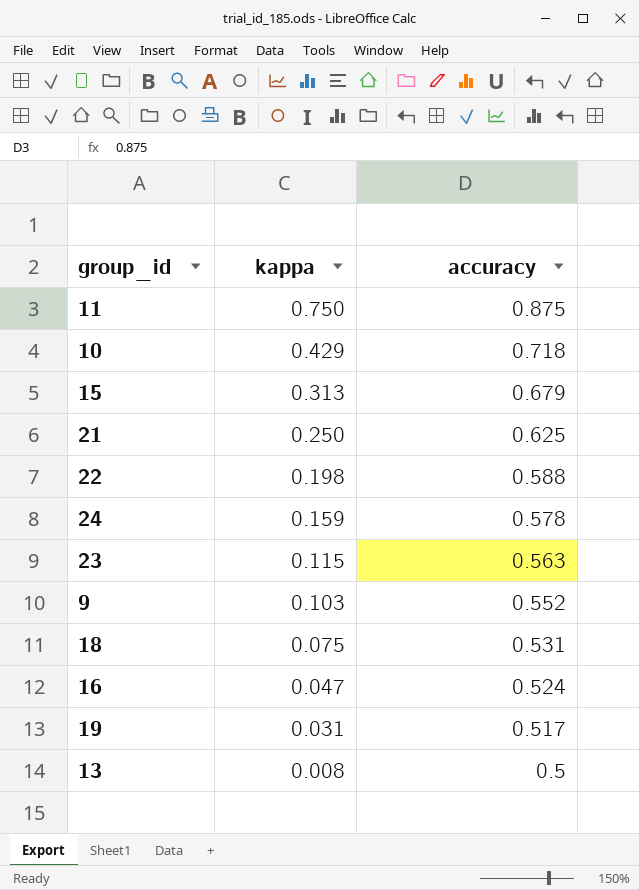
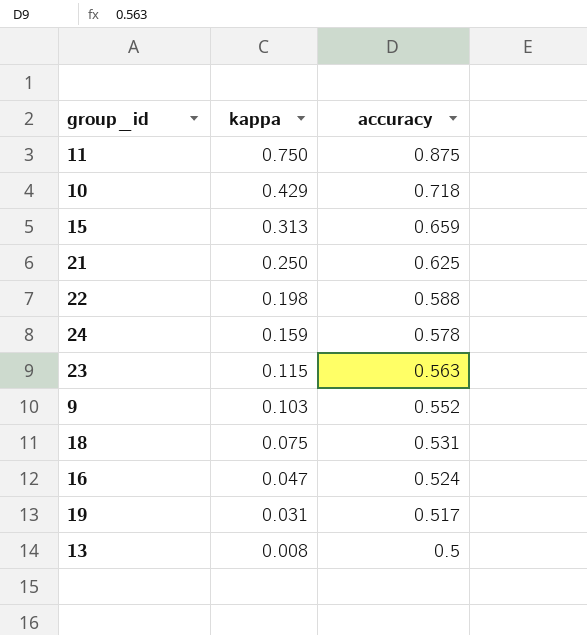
15 | accuracy: 0.679 -> 0.659

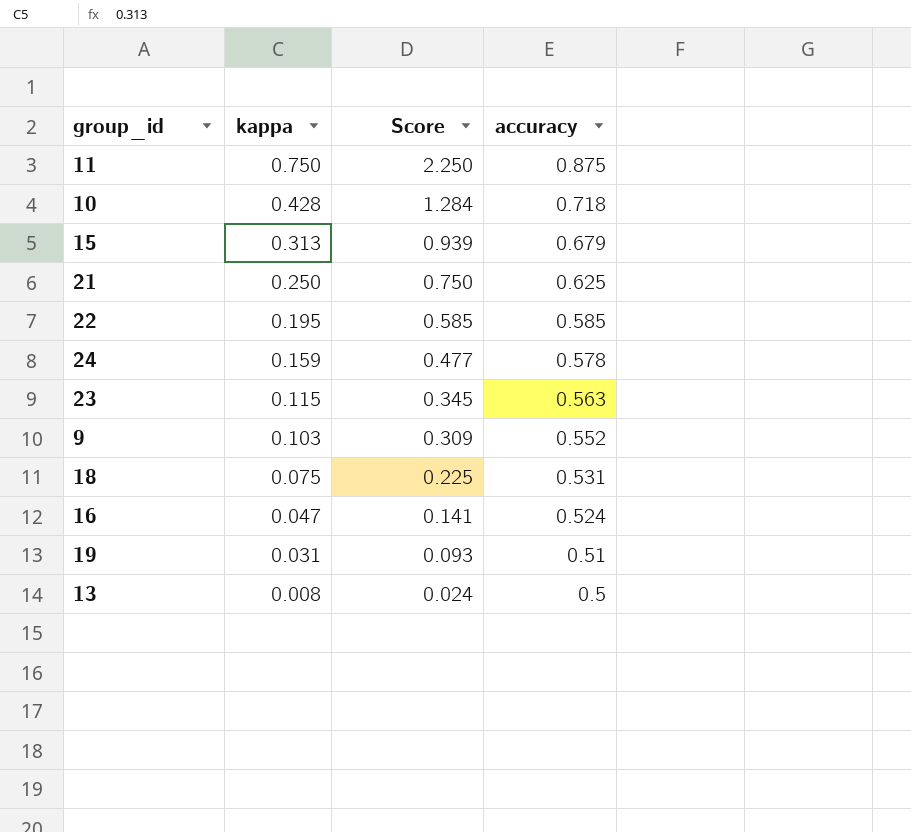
column Score | formula: none -> [kappa] * 3
10 | kappa: 0.429 -> 0.428
15 | accuracy: 0.659 -> 0.679
22 | kappa: 0.198 -> 0.195
22 | accuracy: 0.588 -> 0.585
19 | accuracy: 0.517 -> 0.51

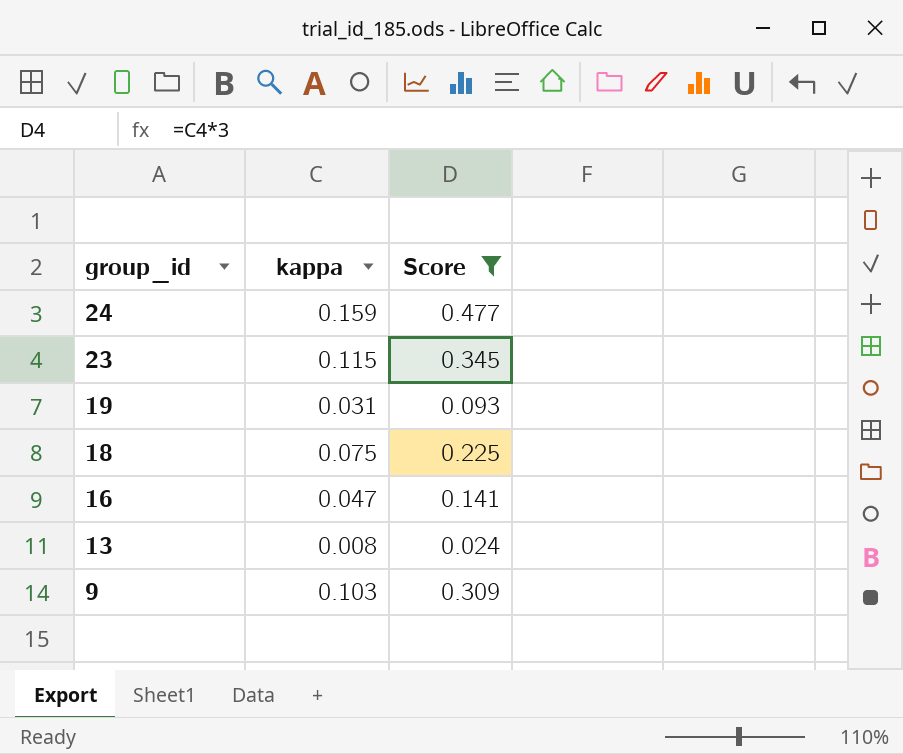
filter: none -> Score <= 0.477
row order: kappa descending -> group_id descending
column accuracy | position: 4 -> none

